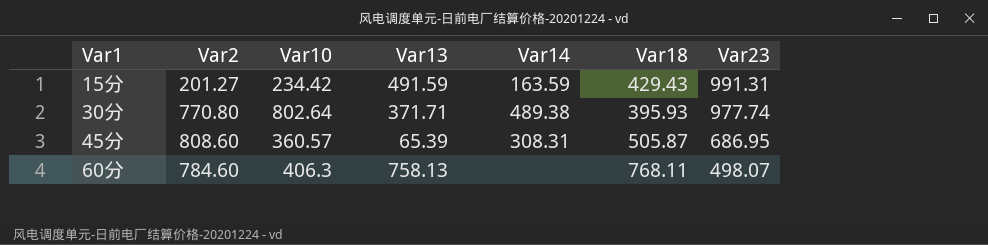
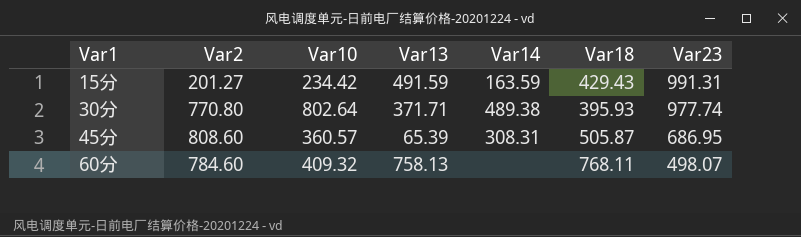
60分 | Var10: 406.3 -> 409.32

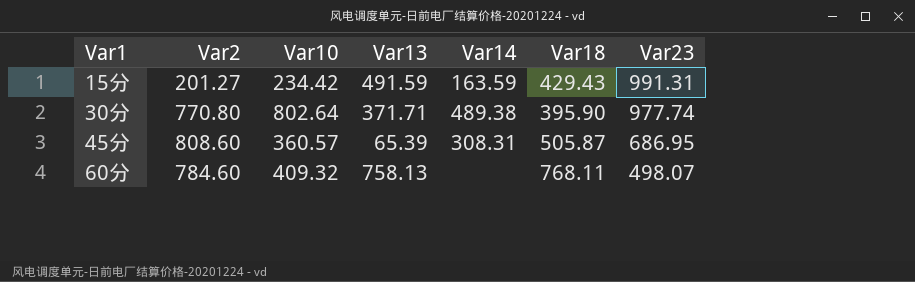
30分 | Var18: 395.93 -> 395.90

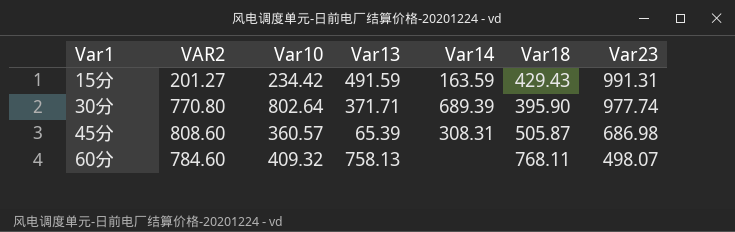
column name: Var2 -> VAR2
30分 | Var14: 489.38 -> 689.39
45分 | Var23: 686.95 -> 686.98

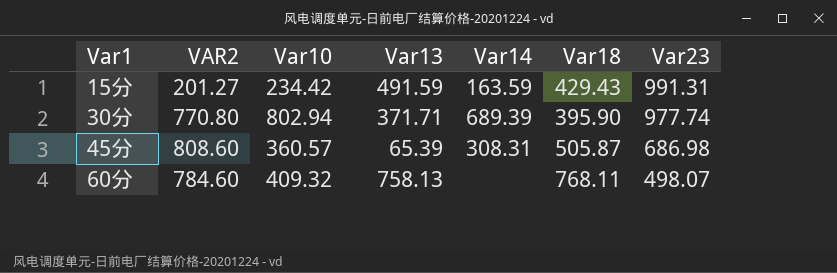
30分 | Var10: 802.64 -> 802.94

